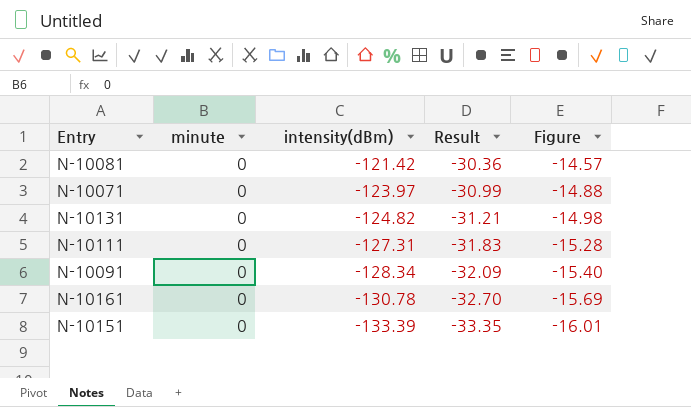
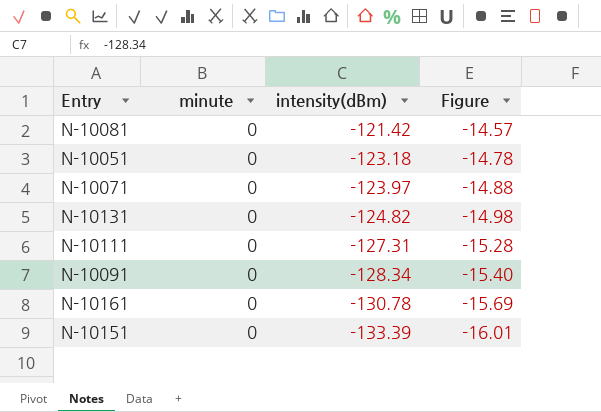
column Result | formula: [intensity(dBm)] * 0.25 -> none
row N-10051: none -> 0 | -123.18 | -14.78

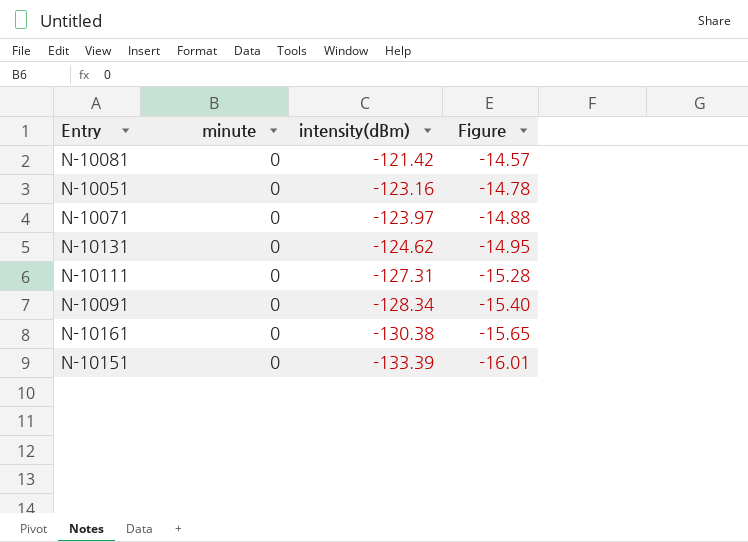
N-10051 | intensity(dBm): -123.18 -> -123.16
N-10131 | intensity(dBm): -124.82 -> -124.62
N-10131 | Figure: -14.98 -> -14.95
N-10161 | intensity(dBm): -130.78 -> -130.38
N-10161 | Figure: -15.69 -> -15.65

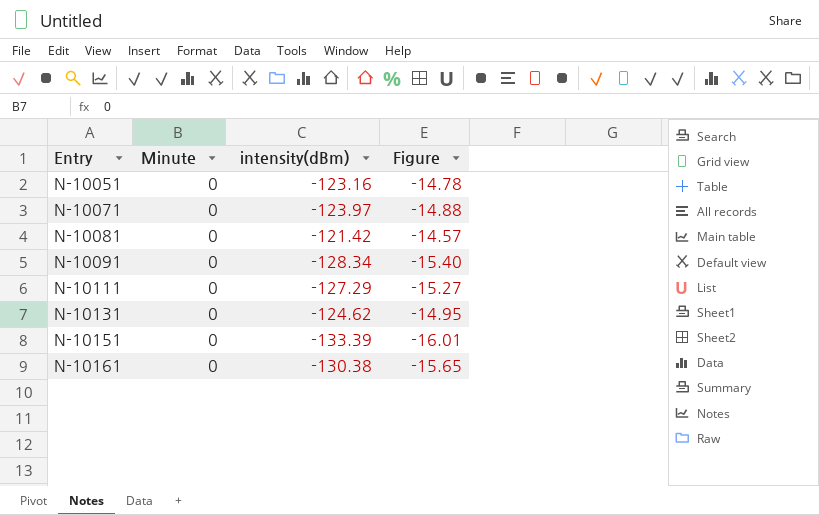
row order: intensity(dBm) descending -> Entry ascending
column name: minute -> Minute
N-10111 | intensity(dBm): -127.31 -> -127.29
N-10111 | Figure: -15.28 -> -15.27

